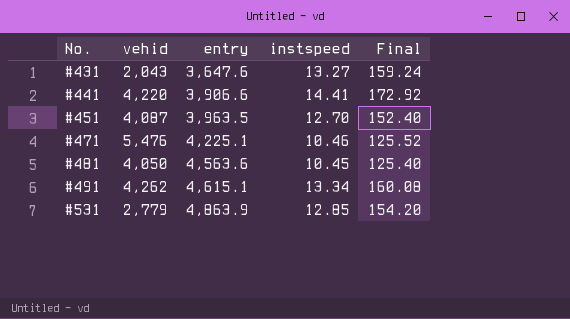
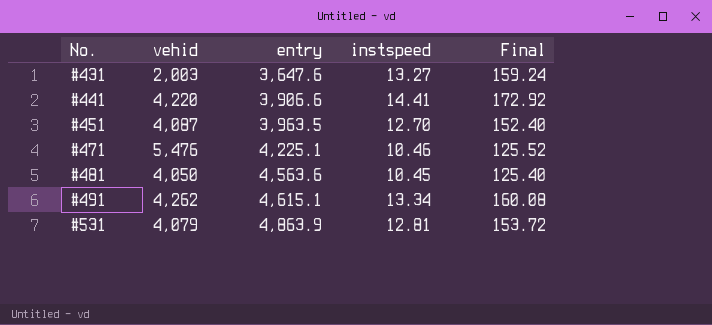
#431 | vehid: 2,043 -> 2,003
#531 | vehid: 2,779 -> 4,079
#531 | instspeed: 12.85 -> 12.81
#531 | Final: 154.20 -> 153.72

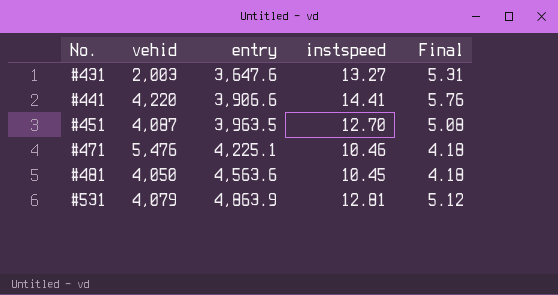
column Final | formula: [instspeed] * 12 -> [instspeed] * 0.4
row #491: 4,262 | 4,615.1 | 13.34 | 160.08 -> none

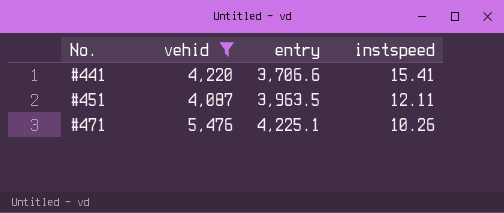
filter: none -> vehid >= 4,087
column Final | formula: [instspeed] * 0.4 -> none
#441 | entry: 3,906.6 -> 3,706.6
#441 | instspeed: 14.41 -> 15.41
#451 | instspeed: 12.70 -> 12.11
#471 | instspeed: 10.46 -> 10.26

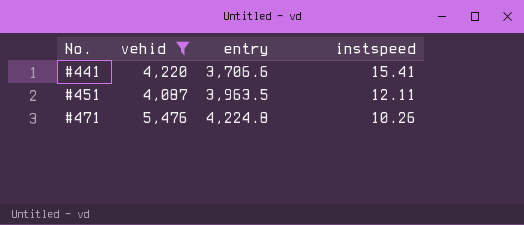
#471 | entry: 4,225.1 -> 4,224.8

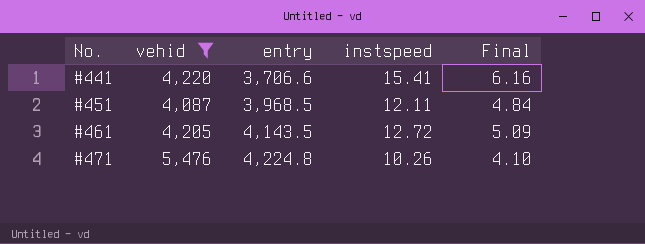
column Final | formula: none -> [instspeed] * 0.4
#451 | entry: 3,963.5 -> 3,968.5
row #461: none -> 4,205 | 4,143.5 | 12.72 | 5.09

